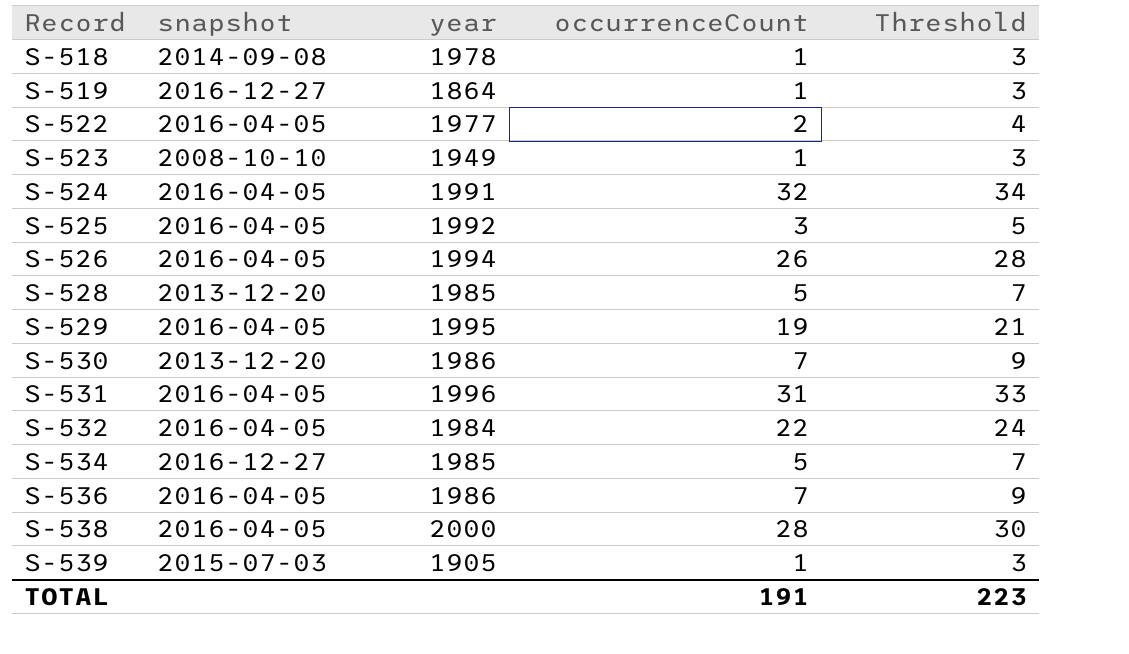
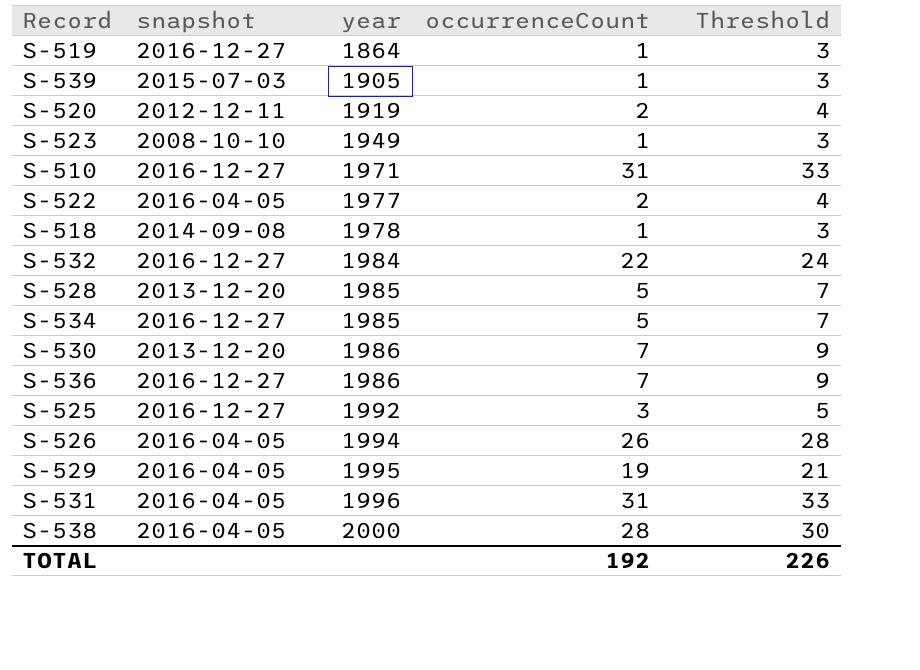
row order: Record ascending -> year ascending
row S-524: 2016-04-05 | 1991 | 32 | 34 -> none
row S-520: none -> 2012-12-11 | 1919 | 2 | 4
row S-510: none -> 2016-12-27 | 1971 | 31 | 33
S-532 | snapshot: 2016-04-05 -> 2016-12-27
S-536 | snapshot: 2016-04-05 -> 2016-12-27
S-525 | snapshot: 2016-04-05 -> 2016-12-27
TOTAL | occurrenceCount: 191 -> 192
TOTAL | Threshold: 223 -> 226

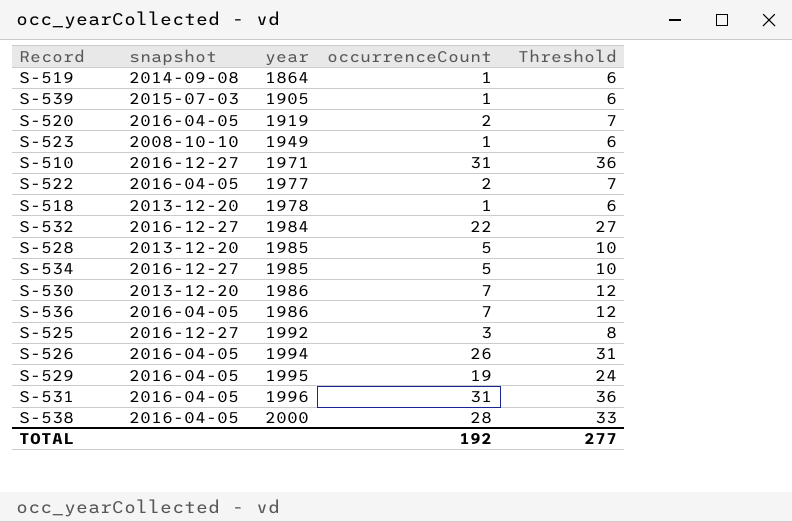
column Threshold | formula: [occurrenceCount] + 2 -> [occurrenceCount] + 5
S-519 | snapshot: 2016-12-27 -> 2014-09-08
S-520 | snapshot: 2012-12-11 -> 2016-04-05
S-518 | snapshot: 2014-09-08 -> 2013-12-20
S-536 | snapshot: 2016-12-27 -> 2016-04-05
TOTAL | Threshold: 226 -> 277

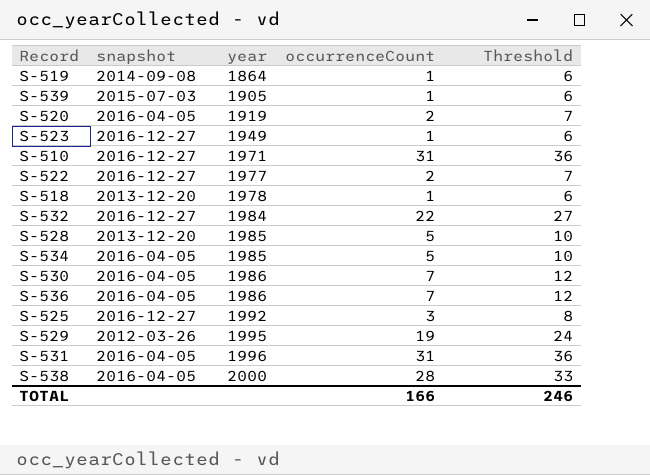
row S-526: 2016-04-05 | 1994 | 26 | 31 -> none
S-523 | snapshot: 2008-10-10 -> 2016-12-27
S-522 | snapshot: 2016-04-05 -> 2016-12-27
S-534 | snapshot: 2016-12-27 -> 2016-04-05
S-530 | snapshot: 2013-12-20 -> 2016-04-05
S-529 | snapshot: 2016-04-05 -> 2012-03-26
TOTAL | occurrenceCount: 192 -> 166
TOTAL | Threshold: 277 -> 246

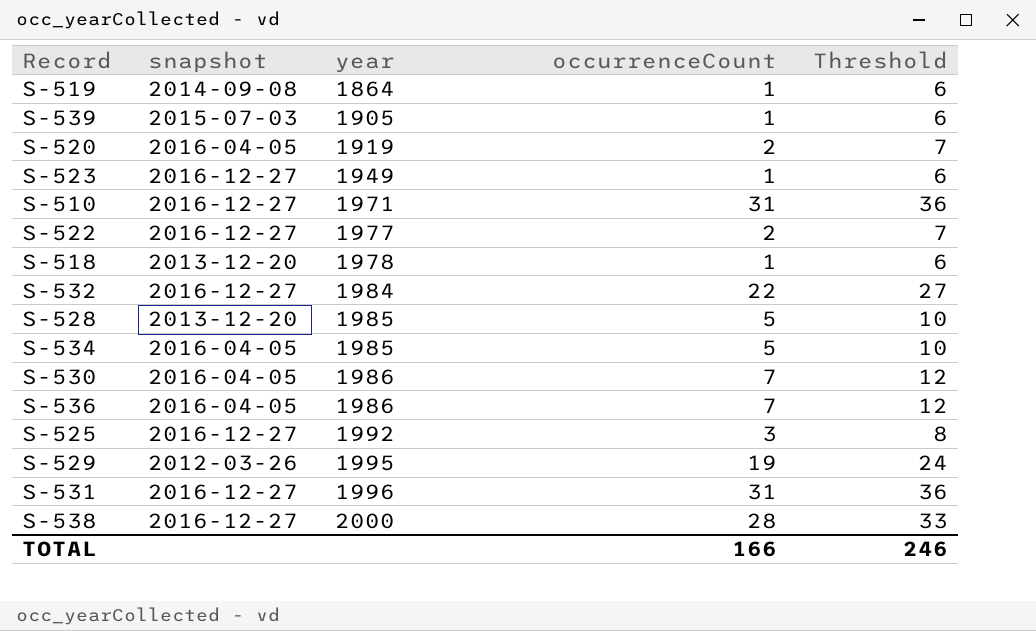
S-531 | snapshot: 2016-04-05 -> 2016-12-27
S-538 | snapshot: 2016-04-05 -> 2016-12-27

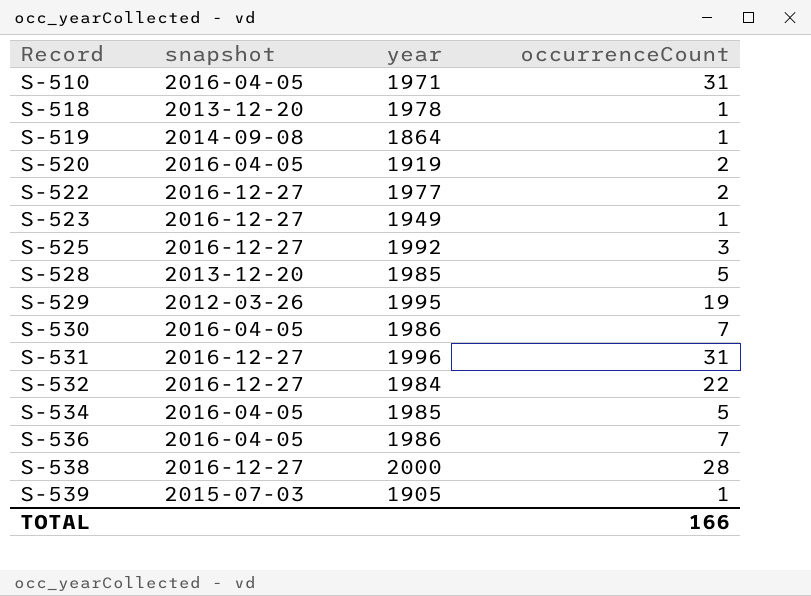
row order: year ascending -> Record ascending
column Threshold | formula: [occurrenceCount] + 5 -> none
S-510 | snapshot: 2016-12-27 -> 2016-04-05

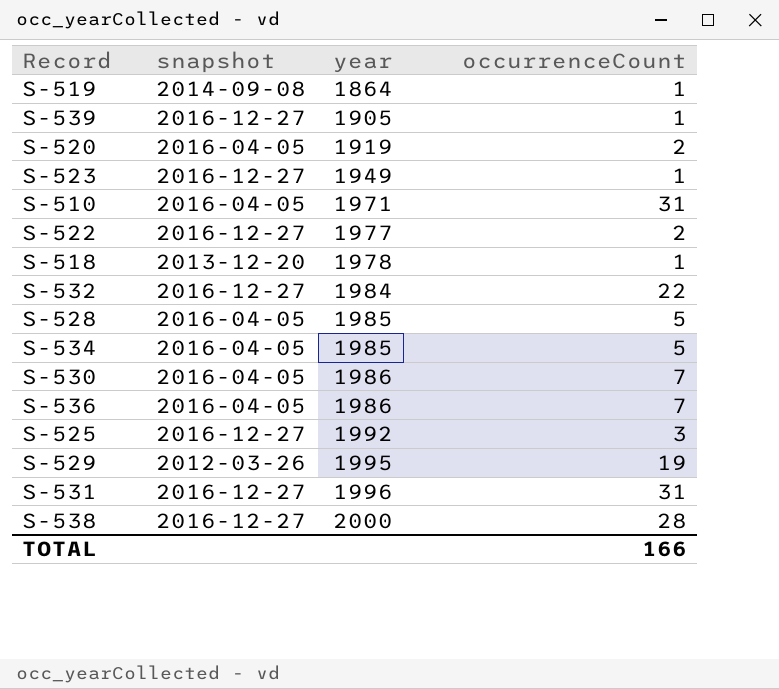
row order: Record ascending -> year ascending
S-539 | snapshot: 2015-07-03 -> 2016-12-27
S-528 | snapshot: 2013-12-20 -> 2016-04-05

